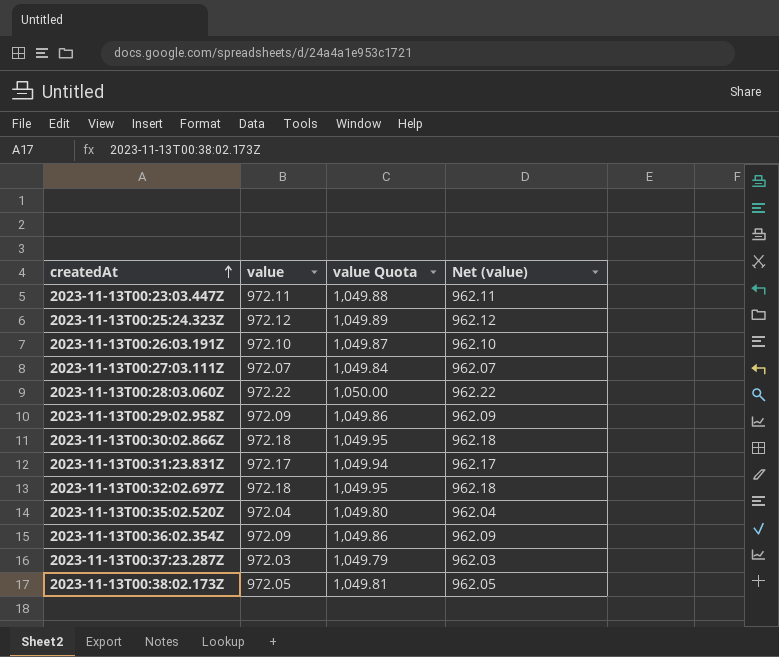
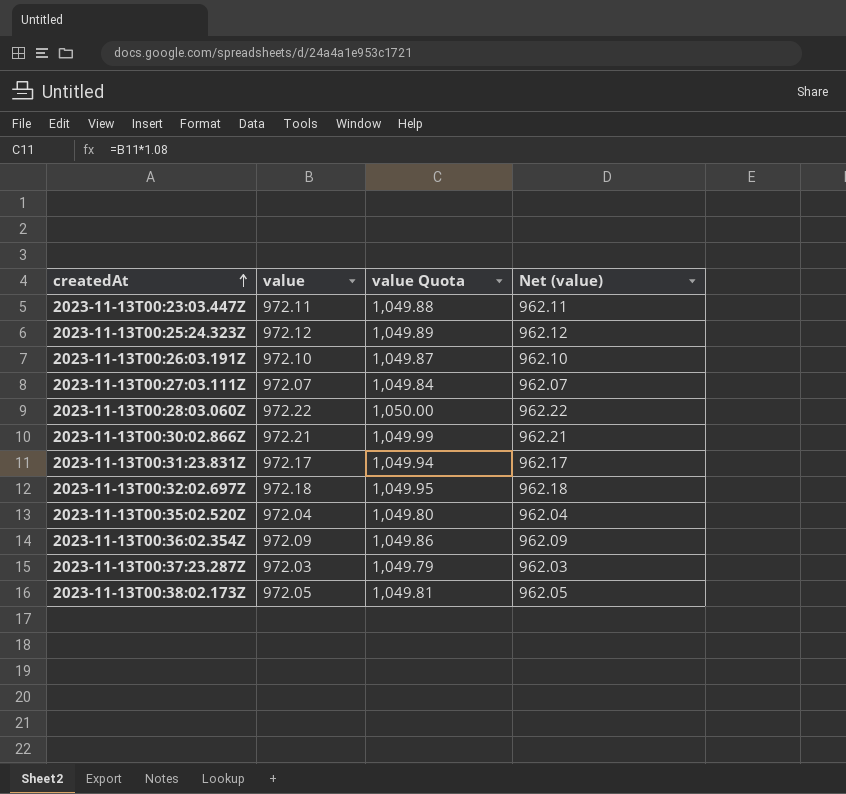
row 2023-11-13T00:29:02.958Z: 972.09 | 1,049.86 | 962.09 -> none
2023-11-13T00:30:02.866Z | value: 972.18 -> 972.21
2023-11-13T00:30:02.866Z | value Quota: 1,049.95 -> 1,049.99
2023-11-13T00:30:02.866Z | Net (value): 962.18 -> 962.21

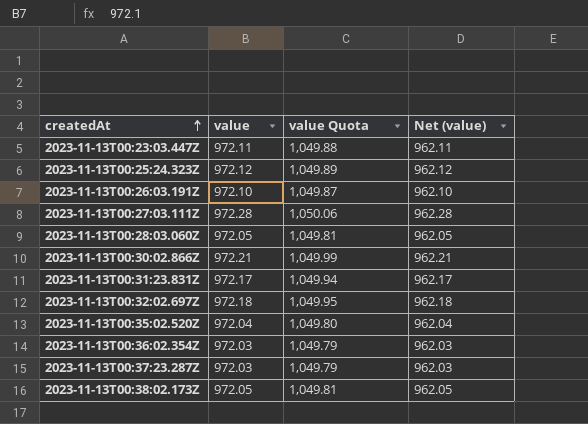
2023-11-13T00:27:03.111Z | value: 972.07 -> 972.28
2023-11-13T00:27:03.111Z | value Quota: 1,049.84 -> 1,050.06
2023-11-13T00:27:03.111Z | Net (value): 962.07 -> 962.28
2023-11-13T00:28:03.060Z | value: 972.22 -> 972.05
2023-11-13T00:28:03.060Z | value Quota: 1,050.00 -> 1,049.81
2023-11-13T00:28:03.060Z | Net (value): 962.22 -> 962.05
2023-11-13T00:36:02.354Z | value: 972.09 -> 972.03
2023-11-13T00:36:02.354Z | value Quota: 1,049.86 -> 1,049.79
2023-11-13T00:36:02.354Z | Net (value): 962.09 -> 962.03

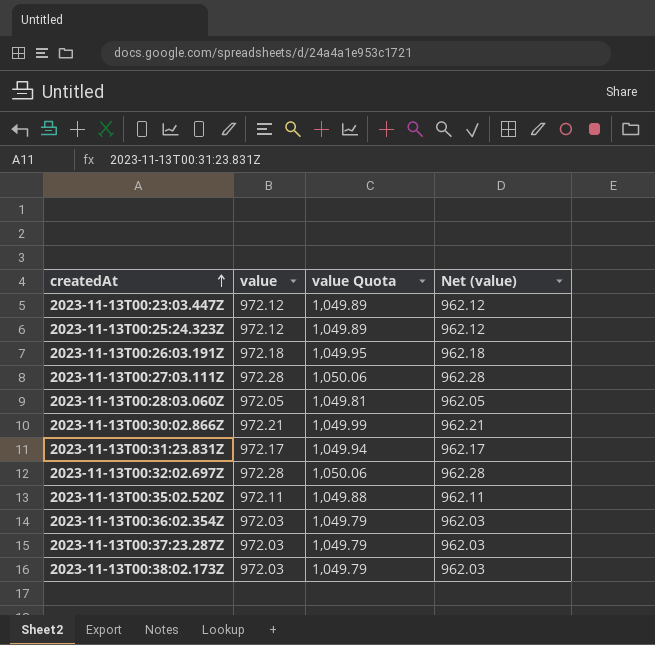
2023-11-13T00:23:03.447Z | value: 972.11 -> 972.12
2023-11-13T00:23:03.447Z | value Quota: 1,049.88 -> 1,049.89
2023-11-13T00:23:03.447Z | Net (value): 962.11 -> 962.12
2023-11-13T00:26:03.191Z | value: 972.10 -> 972.18
2023-11-13T00:26:03.191Z | value Quota: 1,049.87 -> 1,049.95
2023-11-13T00:26:03.191Z | Net (value): 962.10 -> 962.18
2023-11-13T00:32:02.697Z | value: 972.18 -> 972.28
2023-11-13T00:32:02.697Z | value Quota: 1,049.95 -> 1,050.06
2023-11-13T00:32:02.697Z | Net (value): 962.18 -> 962.28
2023-11-13T00:35:02.520Z | value: 972.04 -> 972.11
2023-11-13T00:35:02.520Z | value Quota: 1,049.80 -> 1,049.88
2023-11-13T00:35:02.520Z | Net (value): 962.04 -> 962.11
2023-11-13T00:38:02.173Z | value: 972.05 -> 972.03
2023-11-13T00:38:02.173Z | value Quota: 1,049.81 -> 1,049.79
2023-11-13T00:38:02.173Z | Net (value): 962.05 -> 962.03

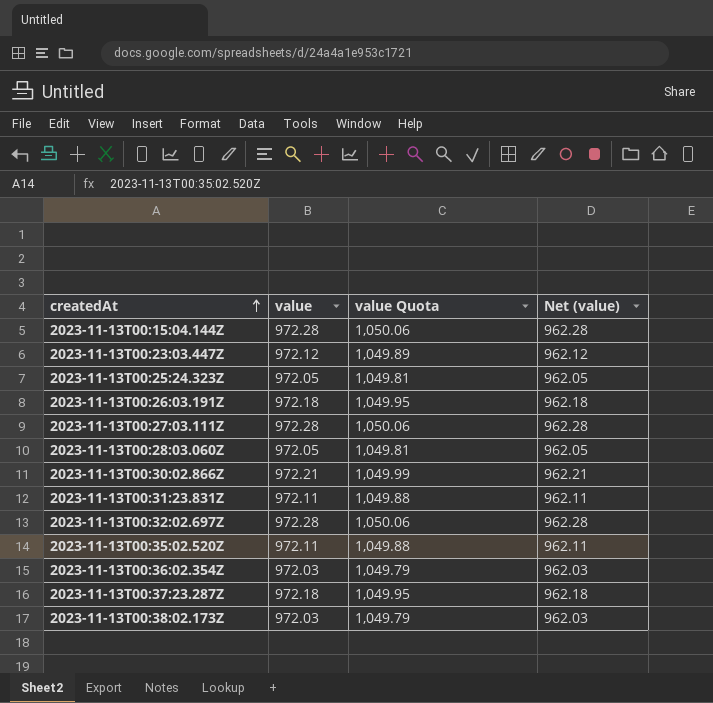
row 2023-11-13T00:15:04.144Z: none -> 972.28 | 1,050.06 | 962.28
2023-11-13T00:25:24.323Z | value: 972.12 -> 972.05
2023-11-13T00:25:24.323Z | value Quota: 1,049.89 -> 1,049.81
2023-11-13T00:25:24.323Z | Net (value): 962.12 -> 962.05
2023-11-13T00:31:23.831Z | value: 972.17 -> 972.11
2023-11-13T00:31:23.831Z | value Quota: 1,049.94 -> 1,049.88
2023-11-13T00:31:23.831Z | Net (value): 962.17 -> 962.11
2023-11-13T00:37:23.287Z | value: 972.03 -> 972.18
2023-11-13T00:37:23.287Z | value Quota: 1,049.79 -> 1,049.95
2023-11-13T00:37:23.287Z | Net (value): 962.03 -> 962.18

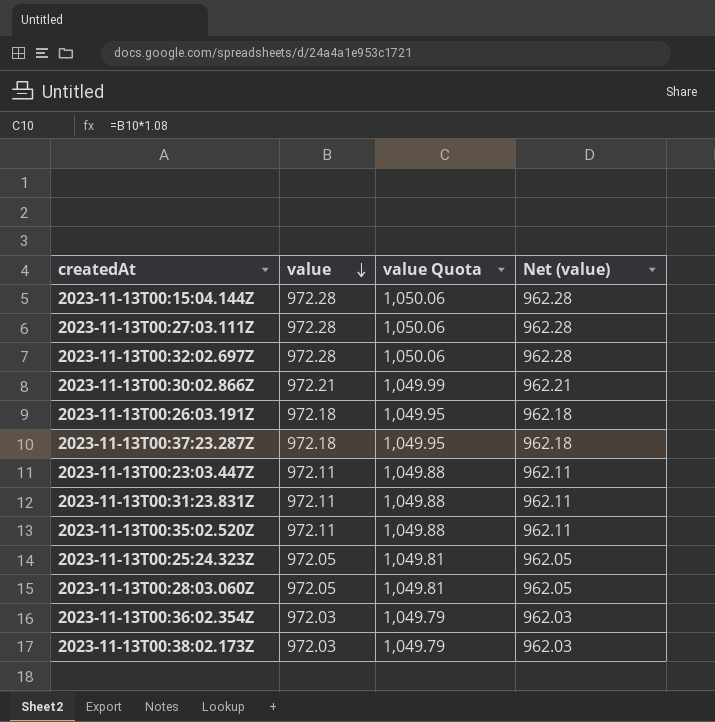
row order: createdAt ascending -> value descending
2023-11-13T00:23:03.447Z | value: 972.12 -> 972.11
2023-11-13T00:23:03.447Z | value Quota: 1,049.89 -> 1,049.88
2023-11-13T00:23:03.447Z | Net (value): 962.12 -> 962.11

